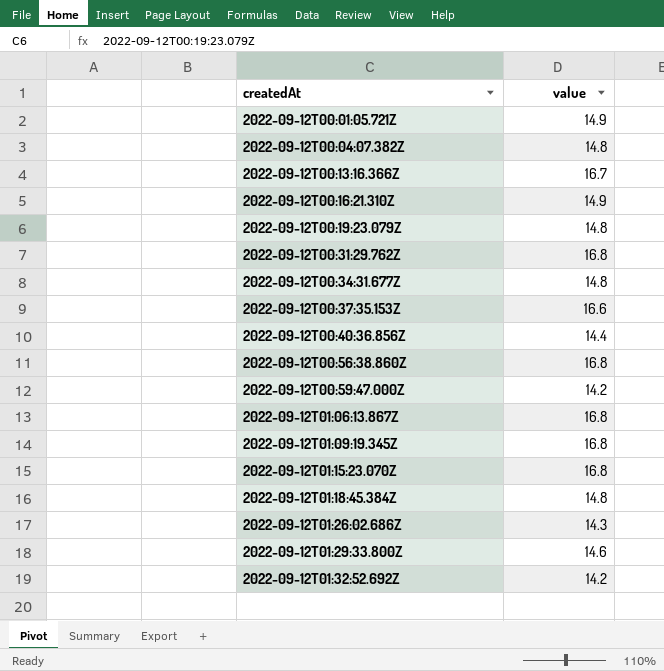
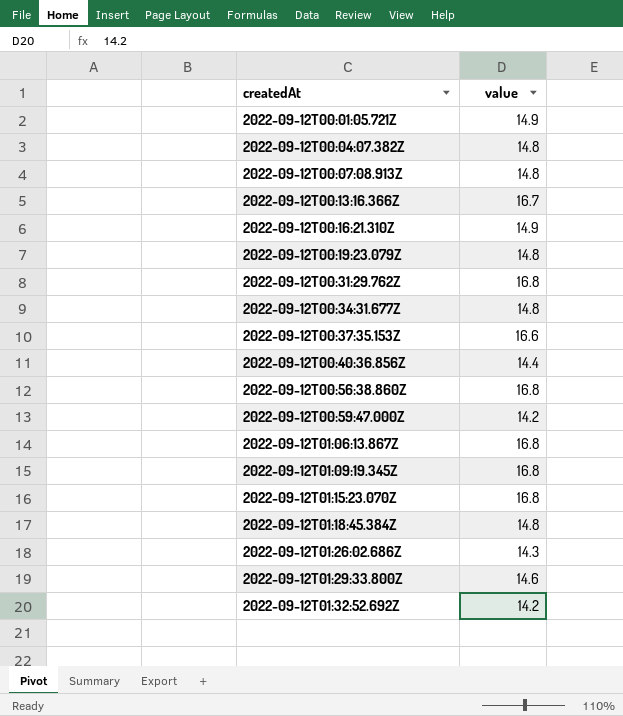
row 2022-09-12T00:07:08.913Z: none -> 14.8

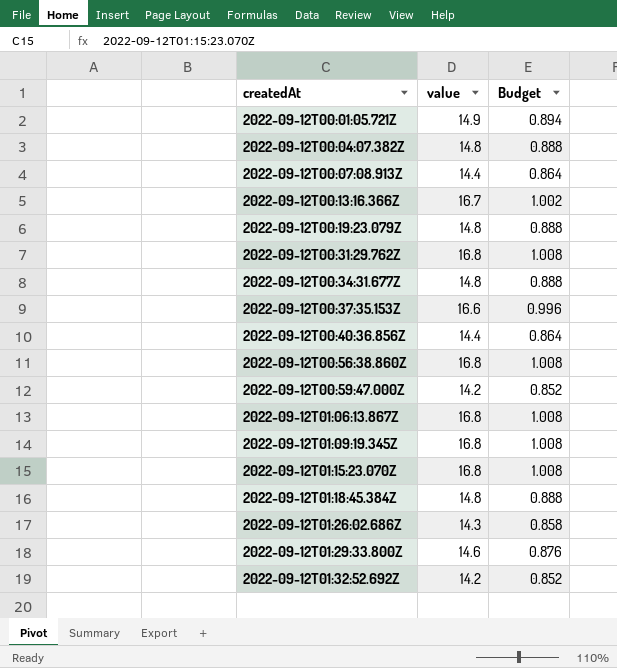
column Budget | formula: none -> [value] * 0.06
row 2022-09-12T00:16:21.310Z: 14.9 -> none
2022-09-12T00:07:08.913Z | value: 14.8 -> 14.4

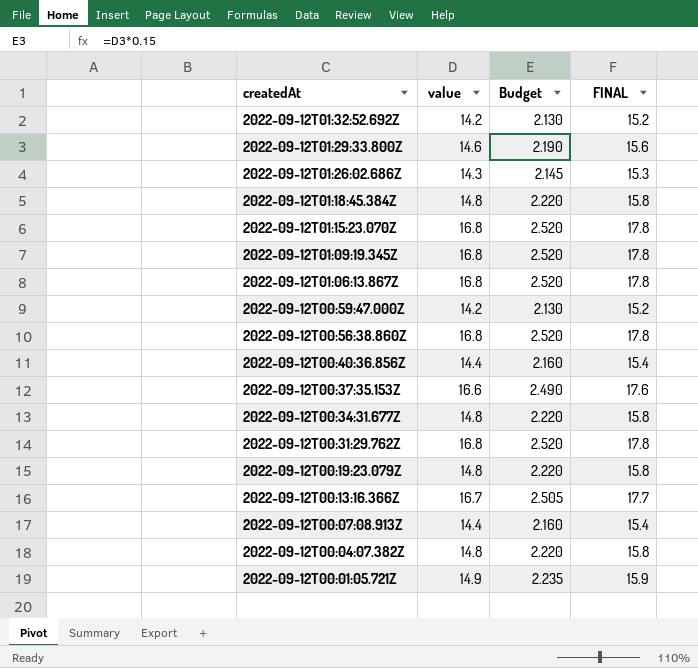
row order: createdAt ascending -> createdAt descending
column Budget | formula: [value] * 0.06 -> [value] * 0.15
column FINAL | formula: none -> [value] + 1

